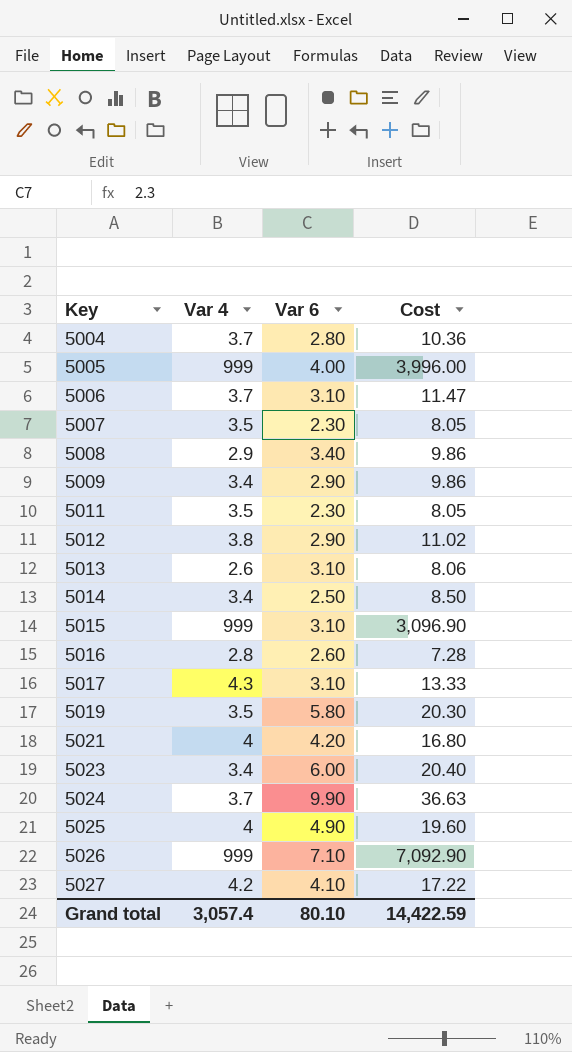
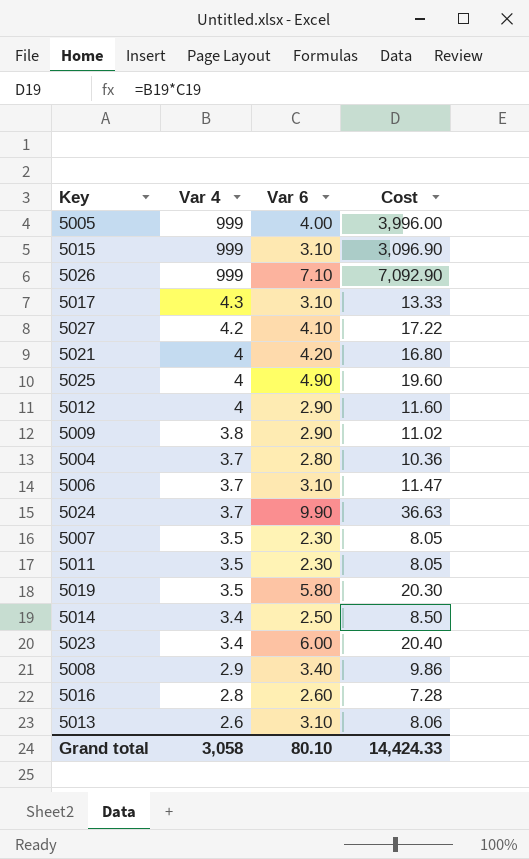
row order: Key ascending -> Var 4 descending
5012 | Var 4: 3.8 -> 4
5012 | Cost: 11.02 -> 11.60
5009 | Var 4: 3.4 -> 3.8
5009 | Cost: 9.86 -> 11.02
Grand total | Var 4: 3,057.4 -> 3,058
Grand total | Cost: 14,422.59 -> 14,424.33

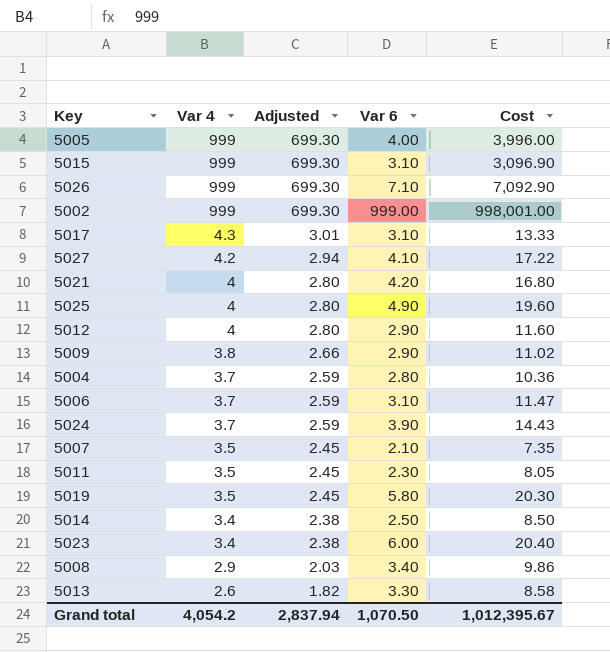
column Adjusted | formula: none -> [Var 4] * 0.7
row 5016: 2.8 | 2.60 | 7.28 -> none
row 5002: none -> 999 | 699.30 | 999.00 | 998,001.00
5024 | Var 6: 9.90 -> 3.90
5024 | Cost: 36.63 -> 14.43
5007 | Var 6: 2.30 -> 2.10
5007 | Cost: 8.05 -> 7.35
5013 | Var 6: 3.10 -> 3.30
5013 | Cost: 8.06 -> 8.58
Grand total | Var 4: 3,058 -> 4,054.2
Grand total | Var 6: 80.10 -> 1,070.50
Grand total | Cost: 14,424.33 -> 1,012,395.67

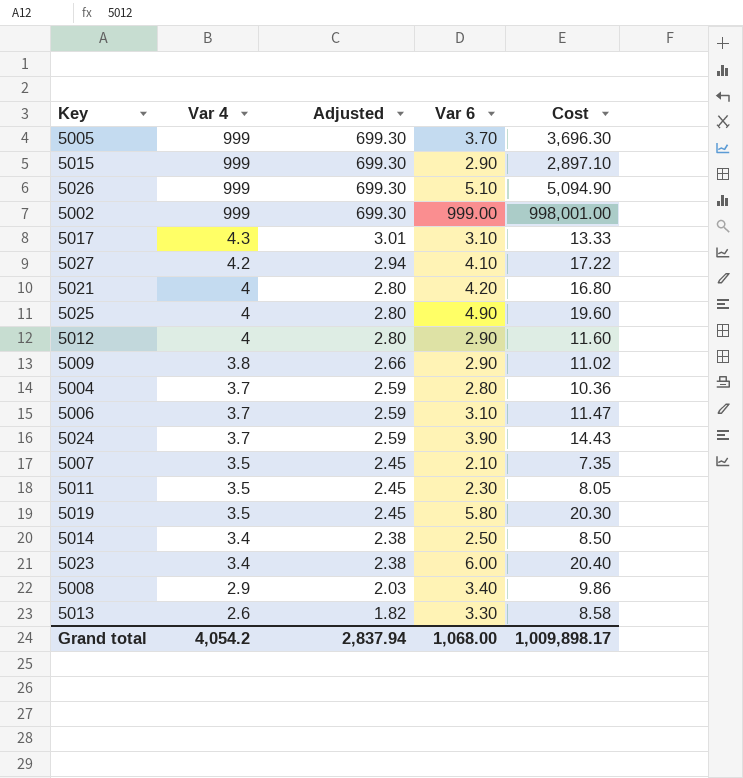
5005 | Var 6: 4.00 -> 3.70
5005 | Cost: 3,996.00 -> 3,696.30
5015 | Var 6: 3.10 -> 2.90
5015 | Cost: 3,096.90 -> 2,897.10
5026 | Var 6: 7.10 -> 5.10
5026 | Cost: 7,092.90 -> 5,094.90
Grand total | Var 6: 1,070.50 -> 1,068.00
Grand total | Cost: 1,012,395.67 -> 1,009,898.17

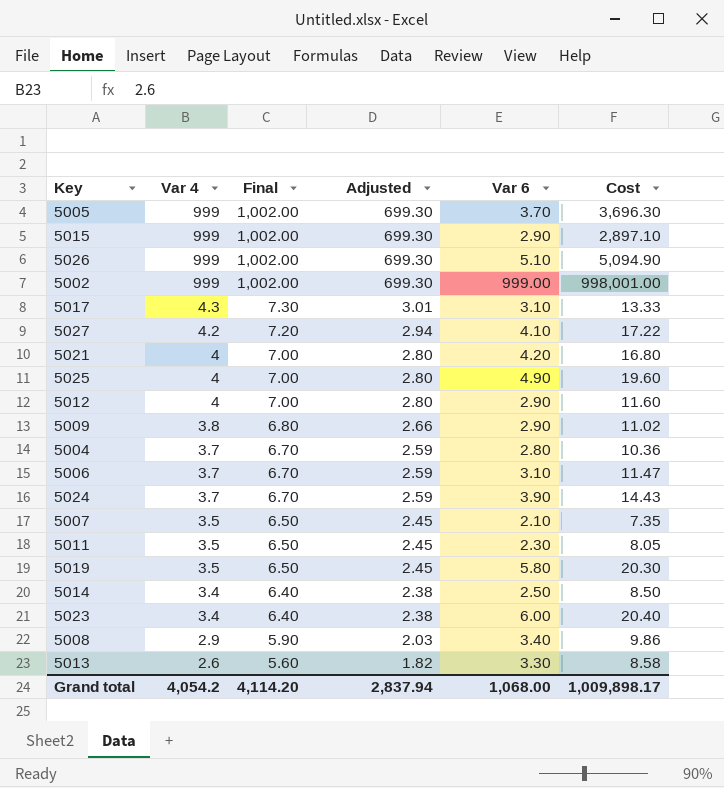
column Final | formula: none -> [Var 4] + 3

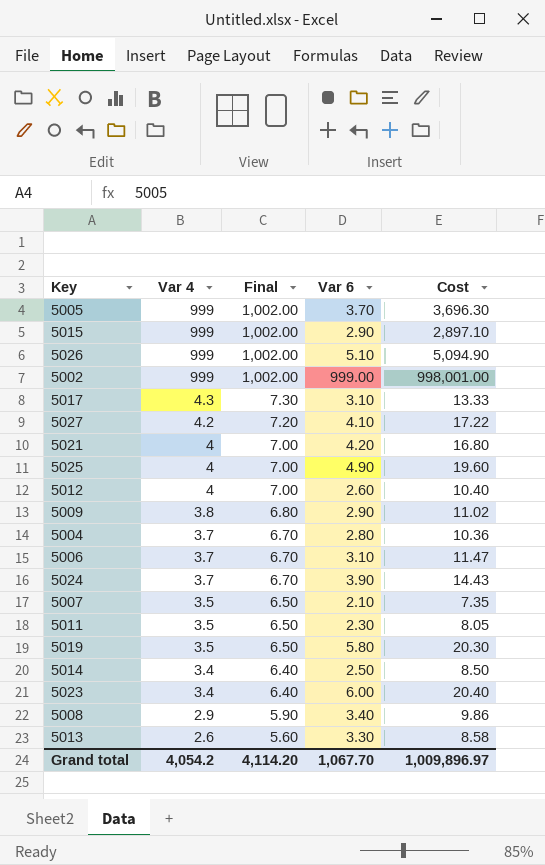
column Adjusted | formula: [Var 4] * 0.7 -> none
5012 | Var 6: 2.90 -> 2.60
5012 | Cost: 11.60 -> 10.40
Grand total | Var 6: 1,068.00 -> 1,067.70
Grand total | Cost: 1,009,898.17 -> 1,009,896.97

